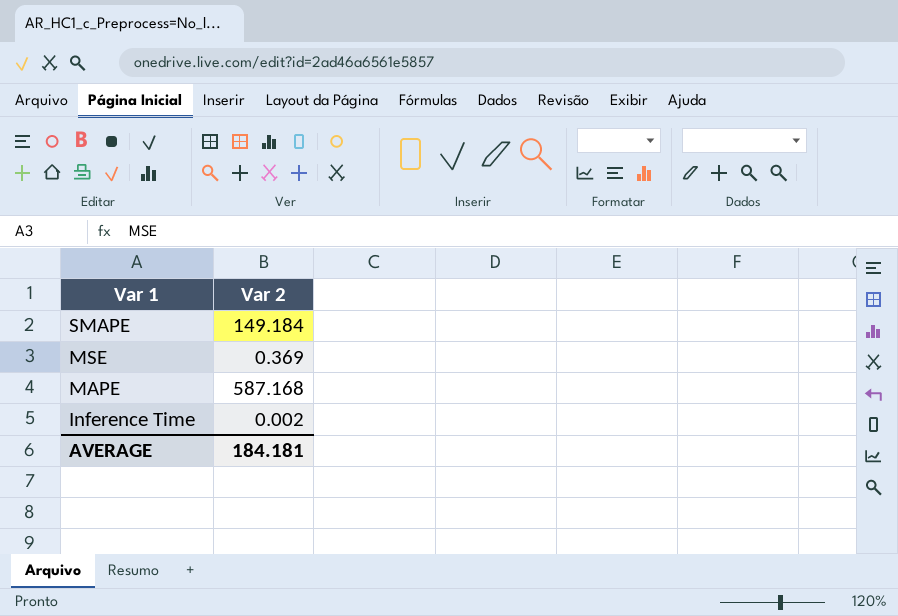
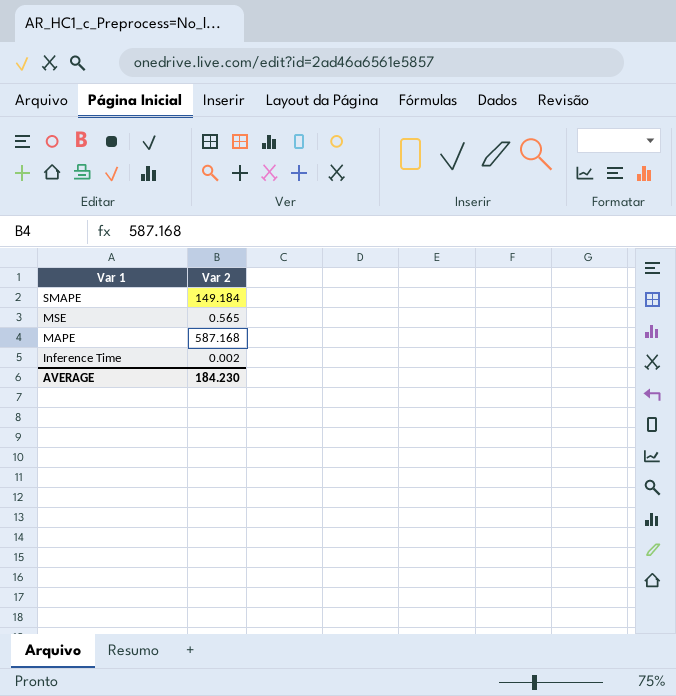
MSE | Var 2: 0.369 -> 0.565
AVERAGE | Var 2: 184.181 -> 184.230

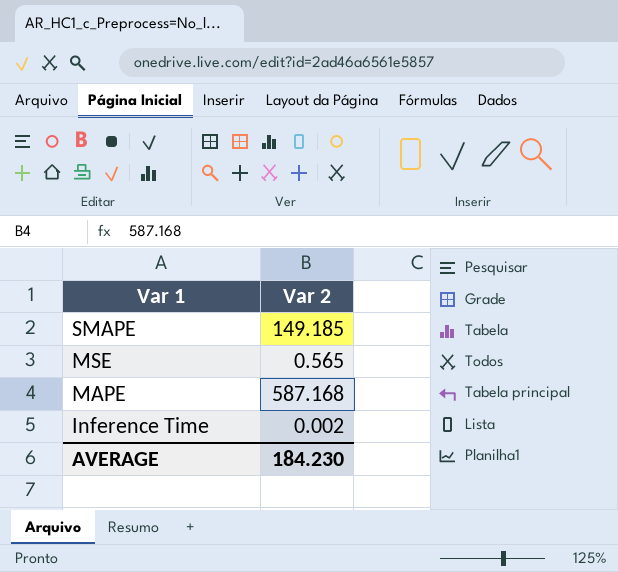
SMAPE | Var 2: 149.184 -> 149.185

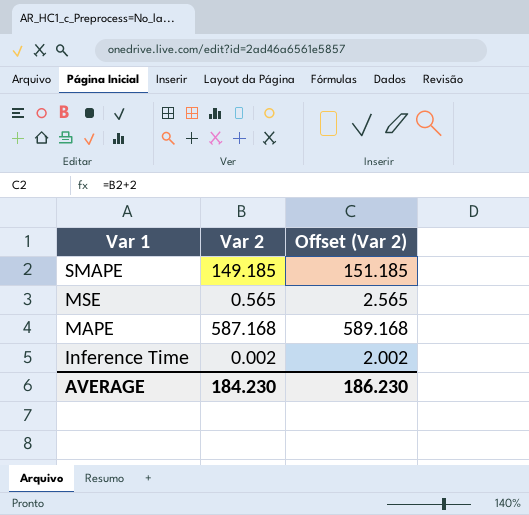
column Offset (Var 2) | formula: none -> [Var 2] + 2

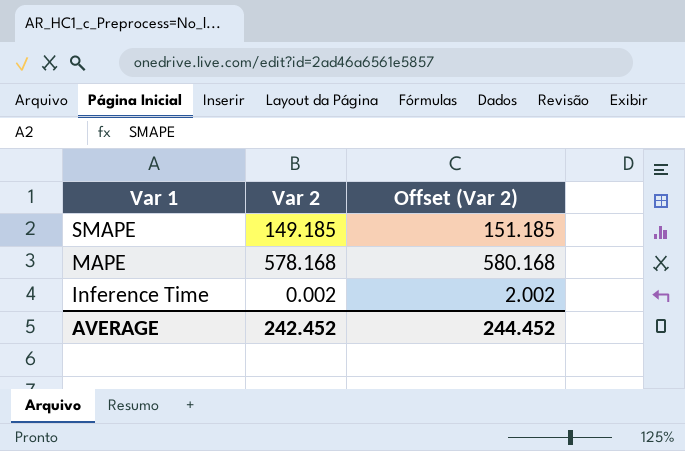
row MSE: 0.565 | 2.565 -> none
MAPE | Var 2: 587.168 -> 578.168
MAPE | Offset (Var 2): 589.168 -> 580.168
AVERAGE | Var 2: 184.230 -> 242.452
AVERAGE | Offset (Var 2): 186.230 -> 244.452

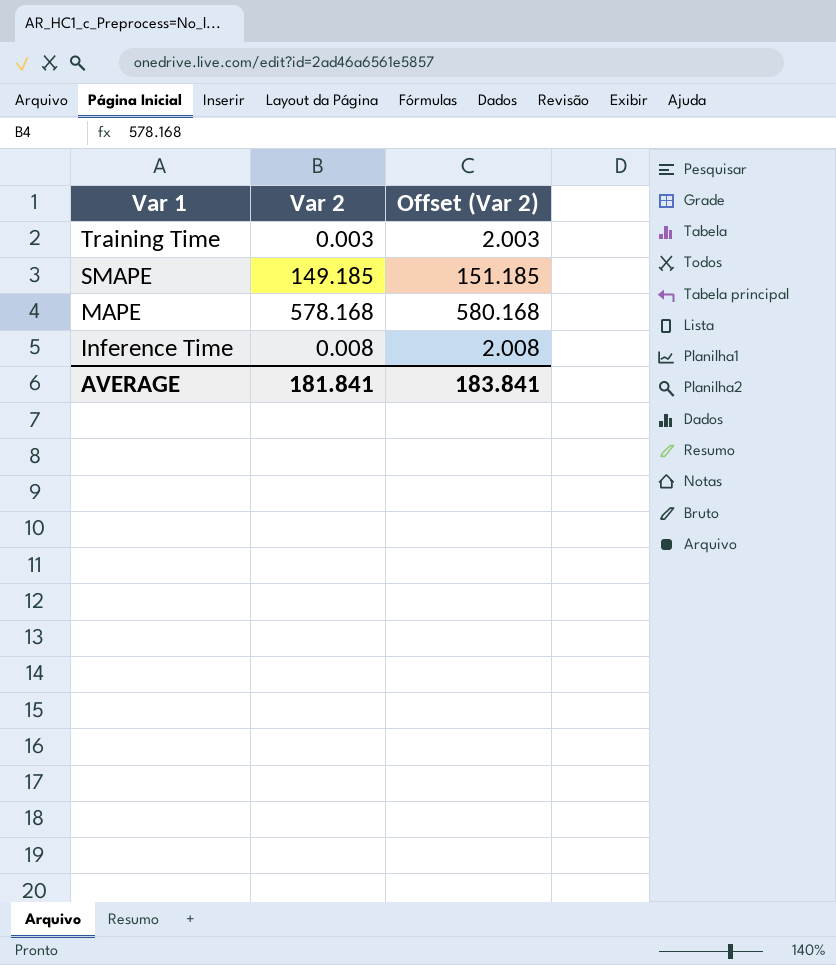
row Training Time: none -> 0.003 | 2.003
Inference Time | Var 2: 0.002 -> 0.008
Inference Time | Offset (Var 2): 2.002 -> 2.008
AVERAGE | Var 2: 242.452 -> 181.841
AVERAGE | Offset (Var 2): 244.452 -> 183.841

